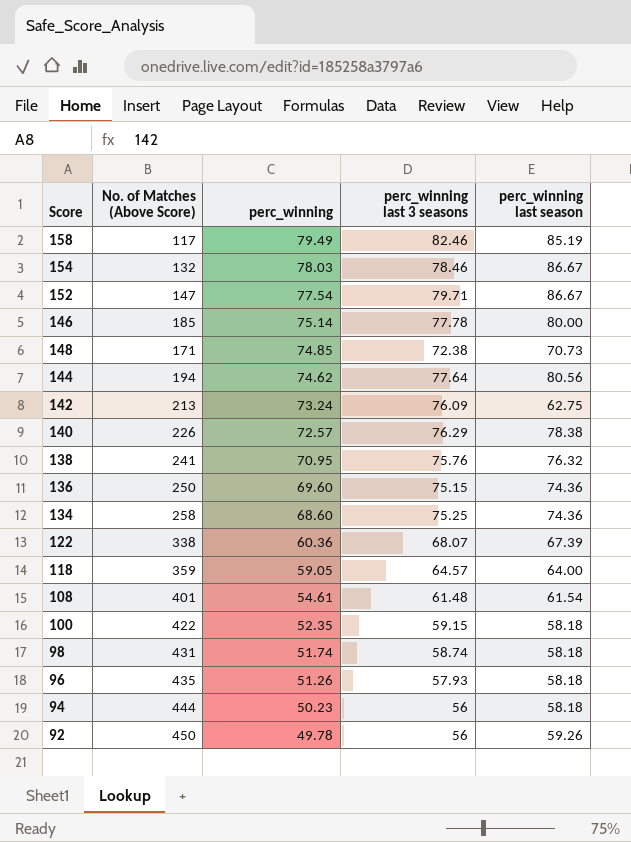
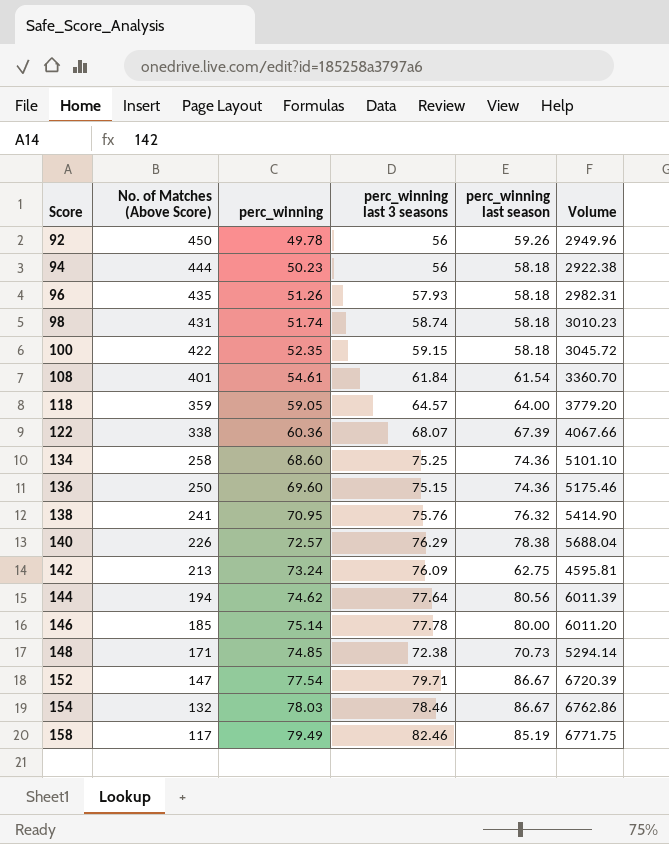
row order: perc_winning descending -> Score ascending
column Volume | formula: none -> [perc_winning] * [perc_winning last season]
108 | perc_winning last 3 seasons: 61.48 -> 61.84

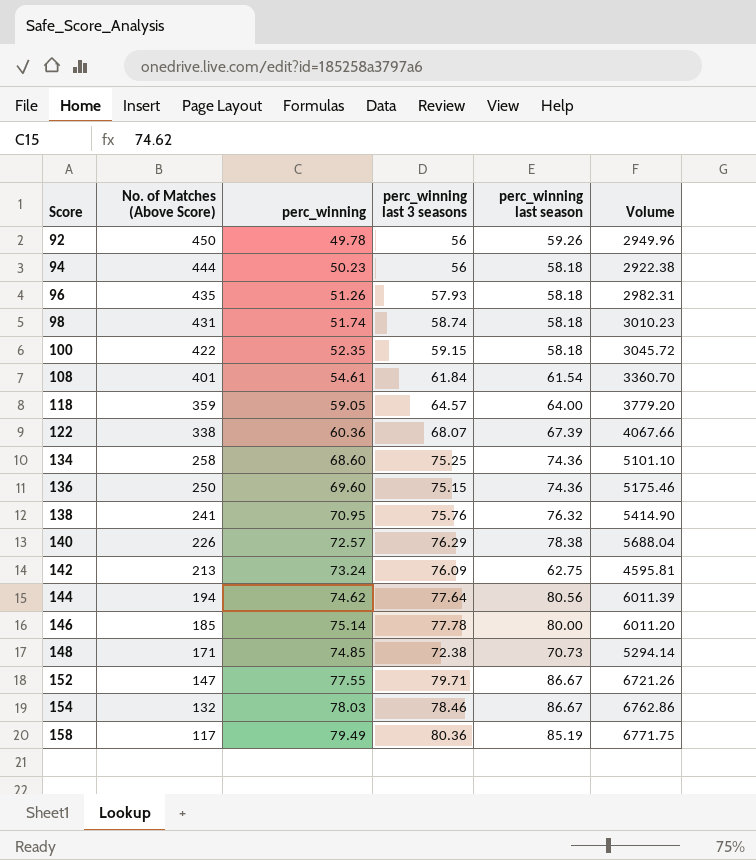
152 | perc_winning: 77.54 -> 77.55
152 | Volume: 6720.39 -> 6721.26
158 | perc_winning last 3 seasons: 82.46 -> 80.36

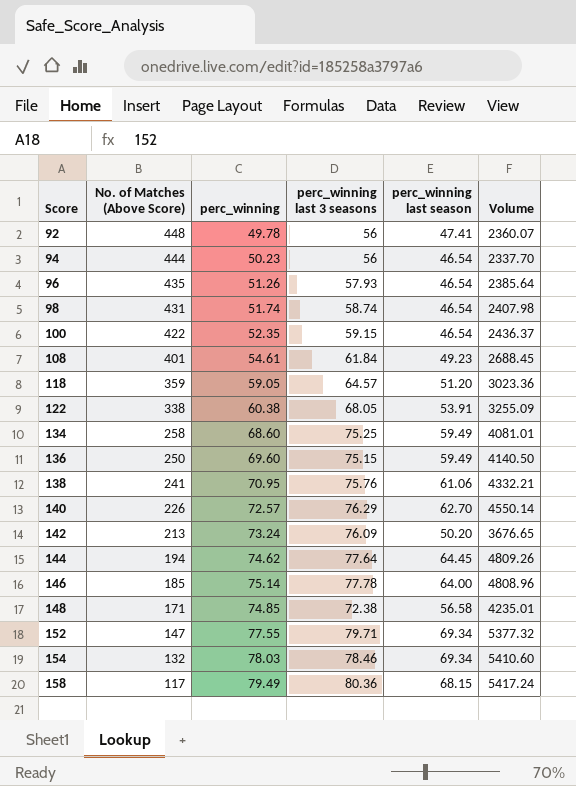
92 | No. of Matches (Above Score): 450 -> 448
92 | perc_winning last season: 59.26 -> 47.41
92 | Volume: 2949.96 -> 2360.07
94 | perc_winning last season: 58.18 -> 46.54
94 | Volume: 2922.38 -> 2337.70
96 | perc_winning last season: 58.18 -> 46.54
96 | Volume: 2982.31 -> 2385.64
98 | perc_winning last season: 58.18 -> 46.54
98 | Volume: 3010.23 -> 2407.98
100 | perc_winning last season: 58.18 -> 46.54
100 | Volume: 3045.72 -> 2436.37
108 | perc_winning last season: 61.54 -> 49.23
108 | Volume: 3360.70 -> 2688.45
118 | perc_winning last season: 64.00 -> 51.20
118 | Volume: 3779.20 -> 3023.36
122 | perc_winning: 60.36 -> 60.38
122 | perc_winning last 3 seasons: 68.07 -> 68.05
122 | perc_winning last season: 67.39 -> 53.91
122 | Volume: 4067.66 -> 3255.09
134 | perc_winning last season: 74.36 -> 59.49
134 | Volume: 5101.10 -> 4081.01
136 | perc_winning last season: 74.36 -> 59.49
136 | Volume: 5175.46 -> 4140.50
138 | perc_winning last season: 76.32 -> 61.06
138 | Volume: 5414.90 -> 4332.21
140 | perc_winning last season: 78.38 -> 62.70
140 | Volume: 5688.04 -> 4550.14
142 | perc_winning last season: 62.75 -> 50.20
142 | Volume: 4595.81 -> 3676.65
144 | perc_winning last season: 80.56 -> 64.45
144 | Volume: 6011.39 -> 4809.26
146 | perc_winning last season: 80.00 -> 64.00
146 | Volume: 6011.20 -> 4808.96
148 | perc_winning last season: 70.73 -> 56.58
148 | Volume: 5294.14 -> 4235.01
152 | perc_winning last season: 86.67 -> 69.34
152 | Volume: 6721.26 -> 5377.32
154 | perc_winning last season: 86.67 -> 69.34
154 | Volume: 6762.86 -> 5410.60
158 | perc_winning last season: 85.19 -> 68.15
158 | Volume: 6771.75 -> 5417.24

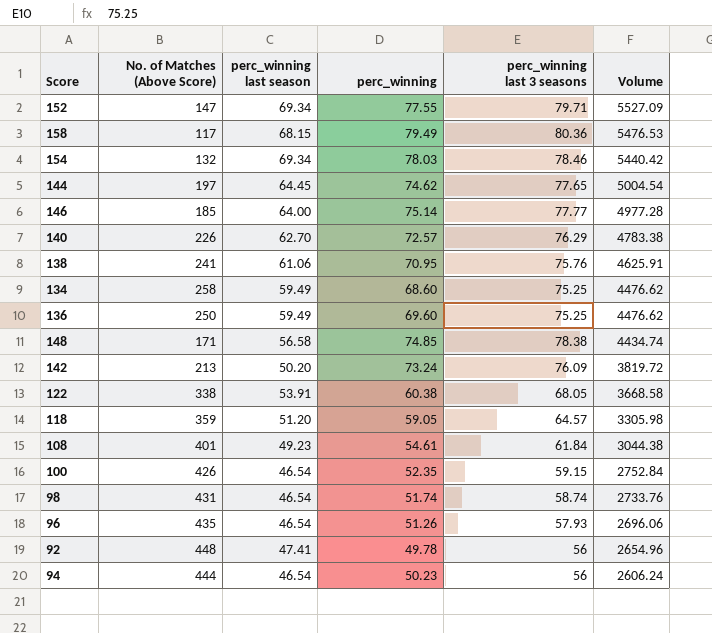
row order: Score ascending -> Volume descending
column perc_winning last season | position: 5 -> 3
column Volume | formula: [perc_winning] * [perc_winning last season] -> [perc_winning last season] * [perc_winning last 3 seasons]
144 | No. of Matches (Above Score): 194 -> 197
144 | perc_winning last 3 seasons: 77.64 -> 77.65
146 | perc_winning last 3 seasons: 77.78 -> 77.77
136 | perc_winning last 3 seasons: 75.15 -> 75.25
148 | perc_winning last 3 seasons: 72.38 -> 78.38
100 | No. of Matches (Above Score): 422 -> 426

